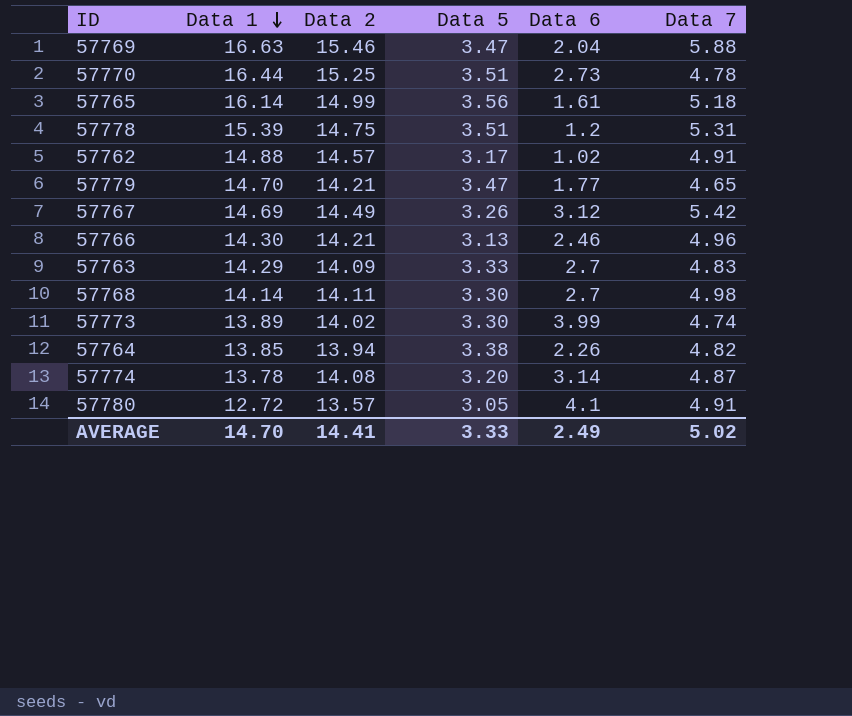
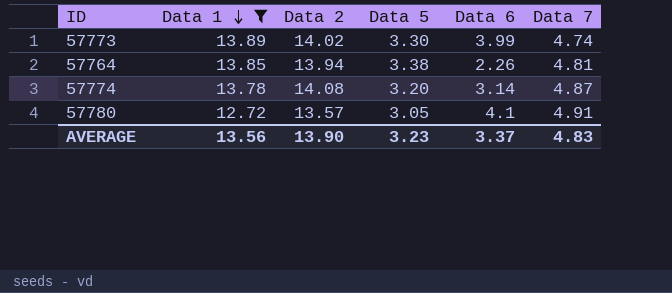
filter: none -> Data 1 <= 13.89
57764 | Data 7: 4.82 -> 4.81
AVERAGE | Data 1: 14.70 -> 13.56
AVERAGE | Data 2: 14.41 -> 13.90
AVERAGE | Data 5: 3.33 -> 3.23
AVERAGE | Data 6: 2.49 -> 3.37
AVERAGE | Data 7: 5.02 -> 4.83

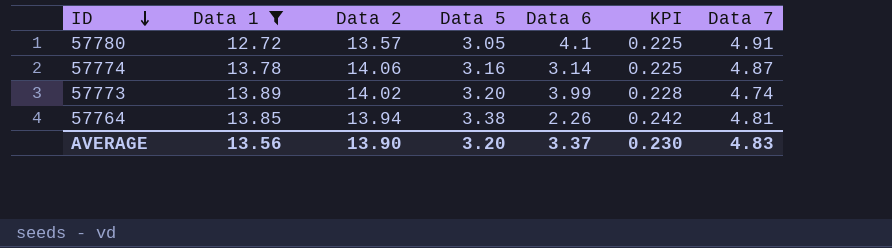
row order: Data 1 descending -> ID descending
column KPI | formula: none -> [Data 5] / [Data 2]
57774 | Data 2: 14.08 -> 14.06
57774 | Data 5: 3.20 -> 3.16
57773 | Data 5: 3.30 -> 3.20
AVERAGE | Data 5: 3.23 -> 3.20

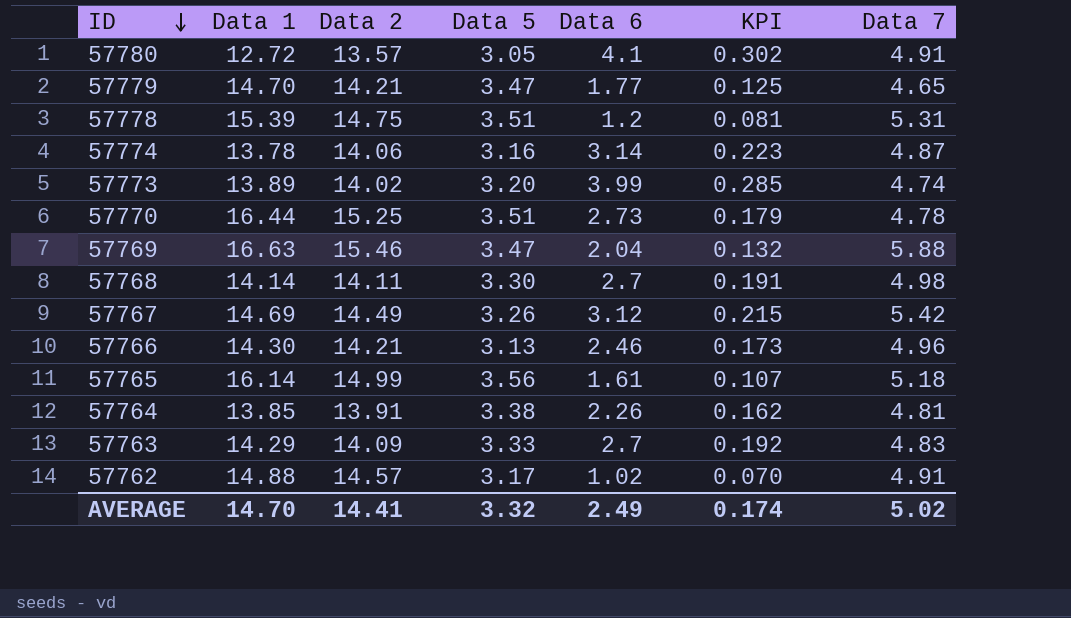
filter: Data 1 <= 13.89 -> none
column KPI | formula: [Data 5] / [Data 2] -> [Data 6] / [Data 2]
57764 | Data 2: 13.94 -> 13.91
AVERAGE | Data 1: 13.56 -> 14.70
AVERAGE | Data 2: 13.90 -> 14.41
AVERAGE | Data 5: 3.20 -> 3.32
AVERAGE | Data 6: 3.37 -> 2.49
AVERAGE | KPI: 0.230 -> 0.174
AVERAGE | Data 7: 4.83 -> 5.02

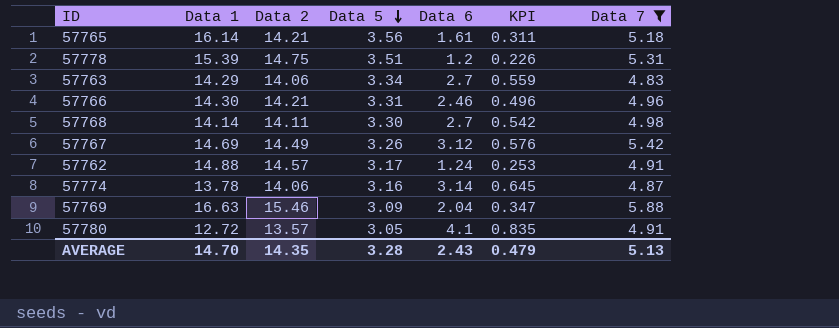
filter: none -> Data 7 >= 4.83
row order: ID descending -> Data 5 descending
column KPI | formula: [Data 6] / [Data 2] -> [Data 6] / [Data 7]
57765 | Data 2: 14.99 -> 14.21
57763 | Data 2: 14.09 -> 14.06
57763 | Data 5: 3.33 -> 3.34
57766 | Data 5: 3.13 -> 3.31
57762 | Data 6: 1.02 -> 1.24
57769 | Data 5: 3.47 -> 3.09
AVERAGE | Data 2: 14.41 -> 14.35
AVERAGE | Data 5: 3.32 -> 3.28
AVERAGE | Data 6: 2.49 -> 2.43
AVERAGE | KPI: 0.174 -> 0.479
AVERAGE | Data 7: 5.02 -> 5.13

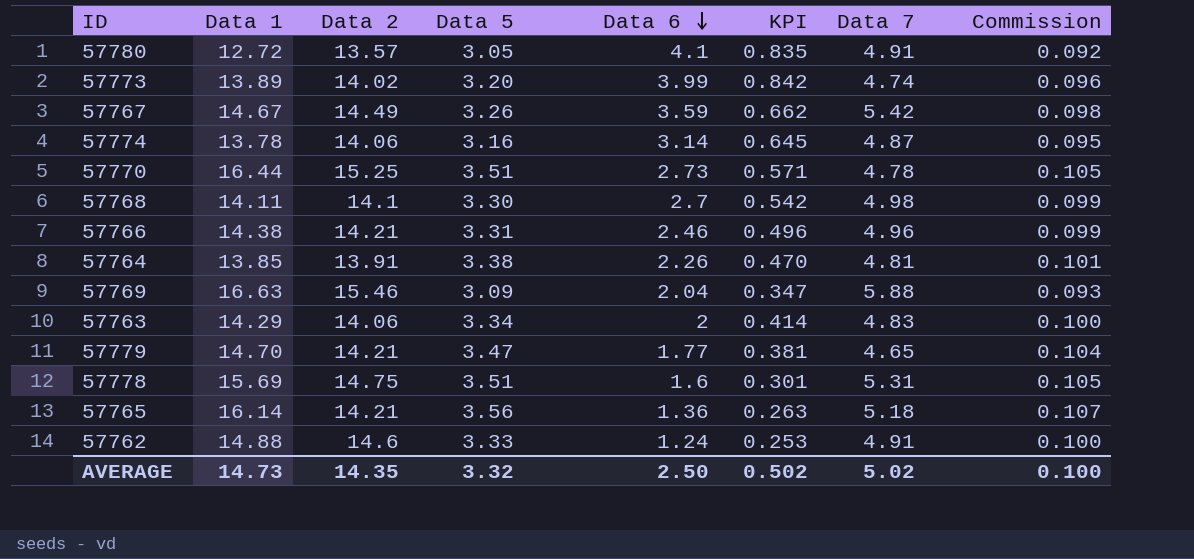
filter: Data 7 >= 4.83 -> none
row order: Data 5 descending -> Data 6 descending
column Commission | formula: none -> [Data 5] * 0.03
57767 | Data 1: 14.69 -> 14.67
57767 | Data 6: 3.12 -> 3.59
57767 | KPI: 0.576 -> 0.662
57768 | Data 1: 14.14 -> 14.11
57768 | Data 2: 14.11 -> 14.1
57766 | Data 1: 14.30 -> 14.38
57763 | Data 6: 2.7 -> 2
57763 | KPI: 0.559 -> 0.414
57778 | Data 1: 15.39 -> 15.69
57778 | Data 6: 1.2 -> 1.6
57778 | KPI: 0.226 -> 0.301
57765 | Data 6: 1.61 -> 1.36
57765 | KPI: 0.311 -> 0.263
57762 | Data 2: 14.57 -> 14.6
57762 | Data 5: 3.17 -> 3.33
AVERAGE | Data 1: 14.70 -> 14.73
AVERAGE | Data 5: 3.28 -> 3.32
AVERAGE | Data 6: 2.43 -> 2.50
AVERAGE | KPI: 0.479 -> 0.502
AVERAGE | Data 7: 5.13 -> 5.02

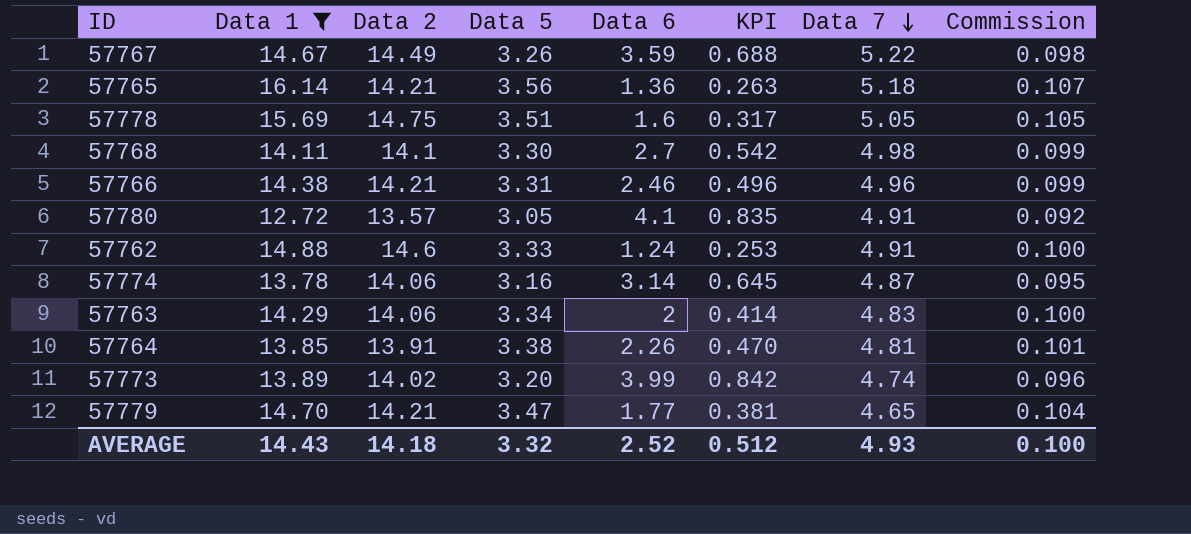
filter: none -> Data 1 <= 16.14
row order: Data 6 descending -> Data 7 descending
57767 | KPI: 0.662 -> 0.688
57767 | Data 7: 5.42 -> 5.22
57778 | KPI: 0.301 -> 0.317
57778 | Data 7: 5.31 -> 5.05
AVERAGE | Data 1: 14.73 -> 14.43
AVERAGE | Data 2: 14.35 -> 14.18
AVERAGE | Data 6: 2.50 -> 2.52
AVERAGE | KPI: 0.502 -> 0.512
AVERAGE | Data 7: 5.02 -> 4.93

